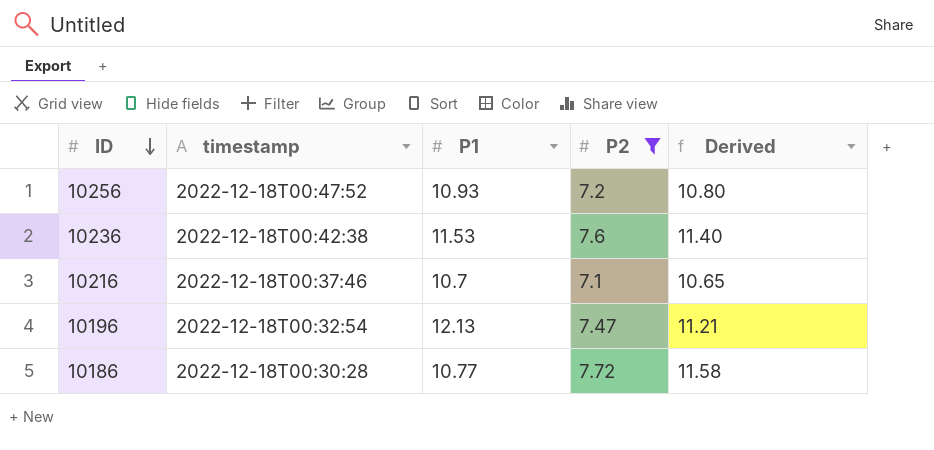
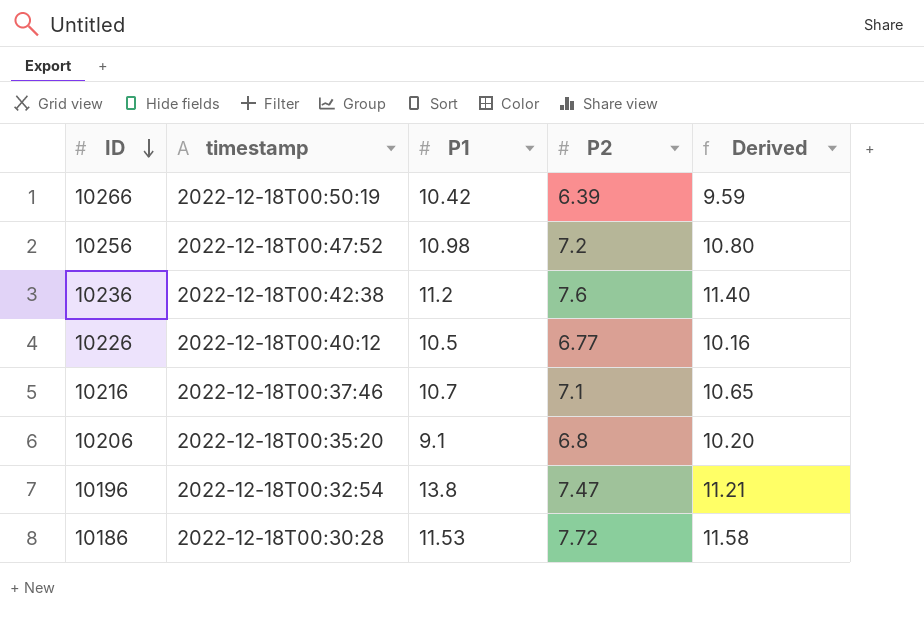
filter: P2 >= 7.1 -> none
10256 | P1: 10.93 -> 10.98
10236 | P1: 11.53 -> 11.2
10196 | P1: 12.13 -> 13.8
10186 | P1: 10.77 -> 11.53

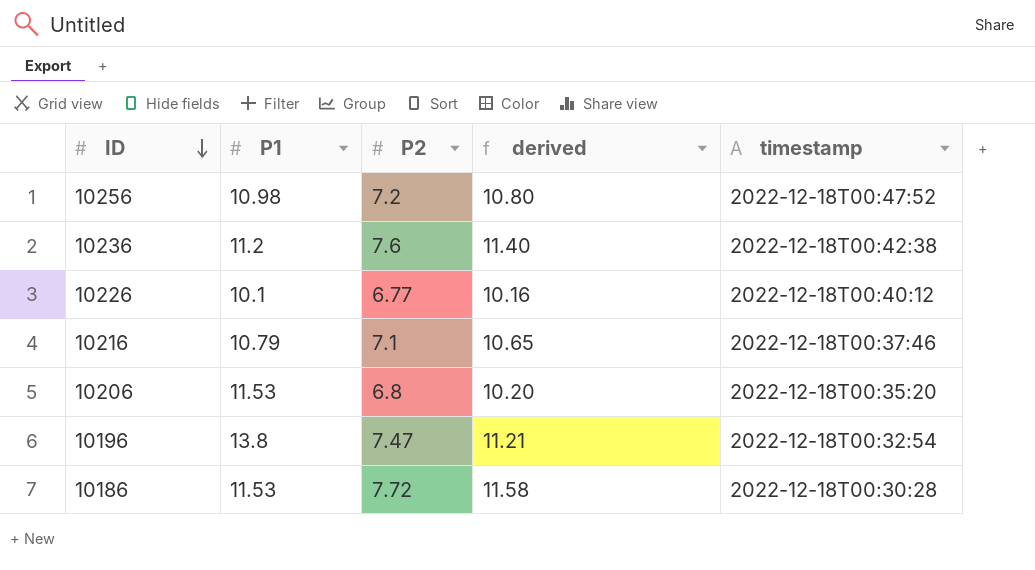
column name: Derived -> derived
column timestamp | position: 2 -> 5
row 10266: 2022-12-18T00:50:19 | 10.42 | 6.39 | 9.59 -> none
10226 | P1: 10.5 -> 10.1
10216 | P1: 10.7 -> 10.79
10206 | P1: 9.1 -> 11.53

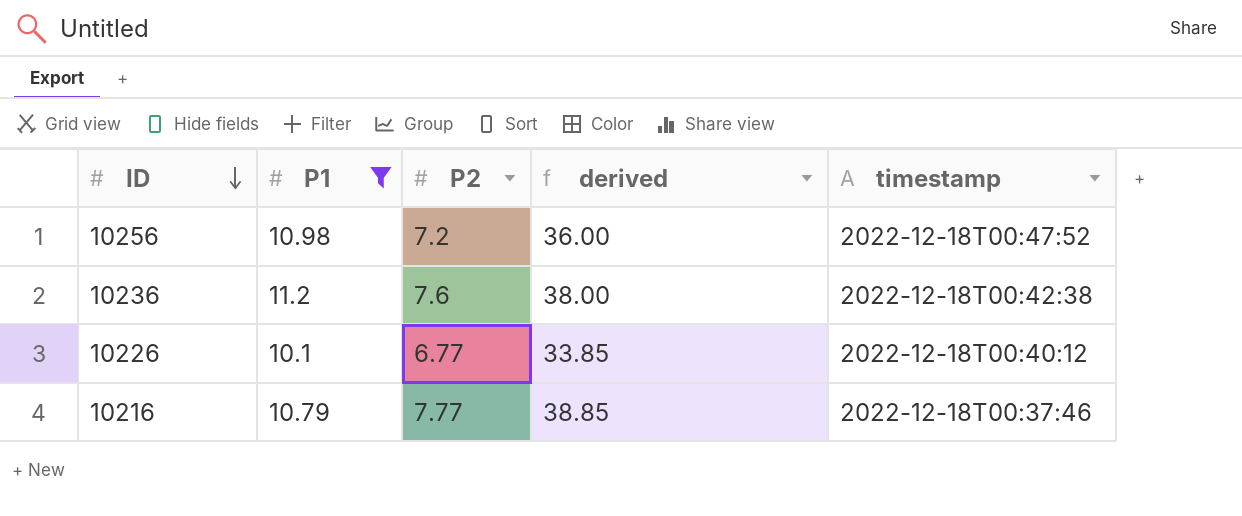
filter: none -> P1 <= 11.2
column derived | formula: [P2] * 1.5 -> [P2] * 5
10216 | P2: 7.1 -> 7.77

